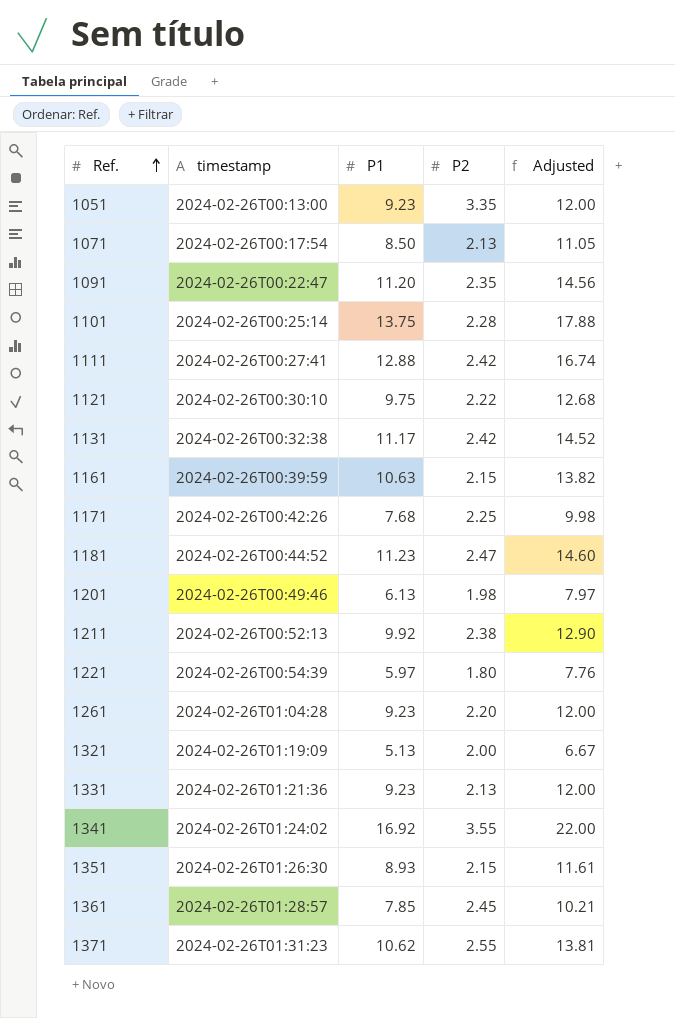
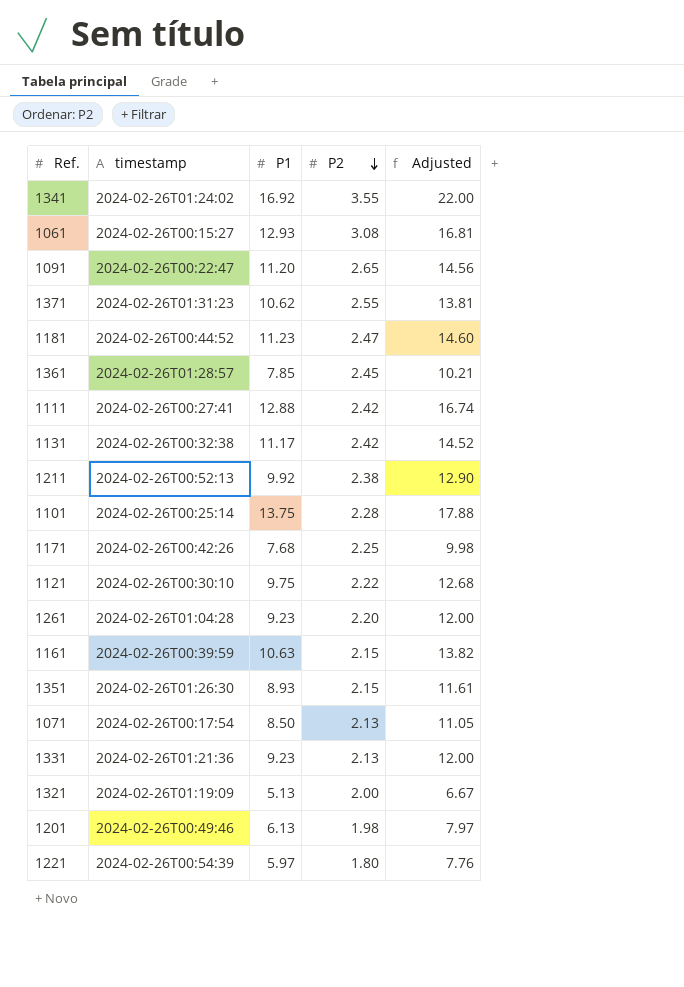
row order: Ref. ascending -> P2 descending
row 1051: 2024-02-26T00:13:00 | 9.23 | 3.35 | 12.00 -> none
row 1061: none -> 2024-02-26T00:15:27 | 12.93 | 3.08 | 16.81
1091 | P2: 2.35 -> 2.65

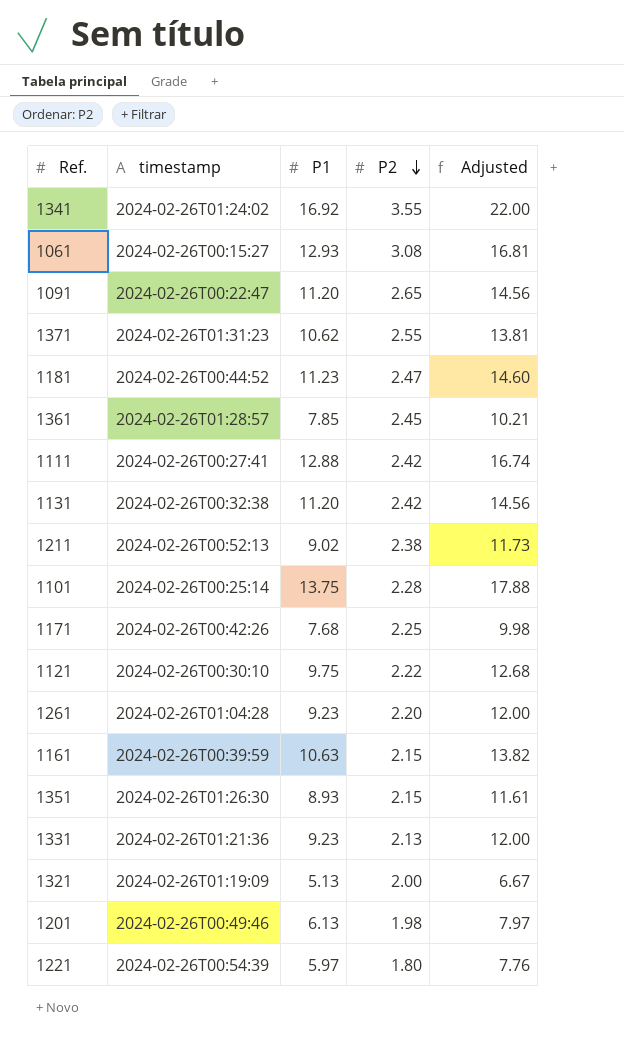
row 1071: 2024-02-26T00:17:54 | 8.50 | 2.13 | 11.05 -> none
1131 | P1: 11.17 -> 11.20
1131 | Adjusted: 14.52 -> 14.56
1211 | P1: 9.92 -> 9.02
1211 | Adjusted: 12.90 -> 11.73

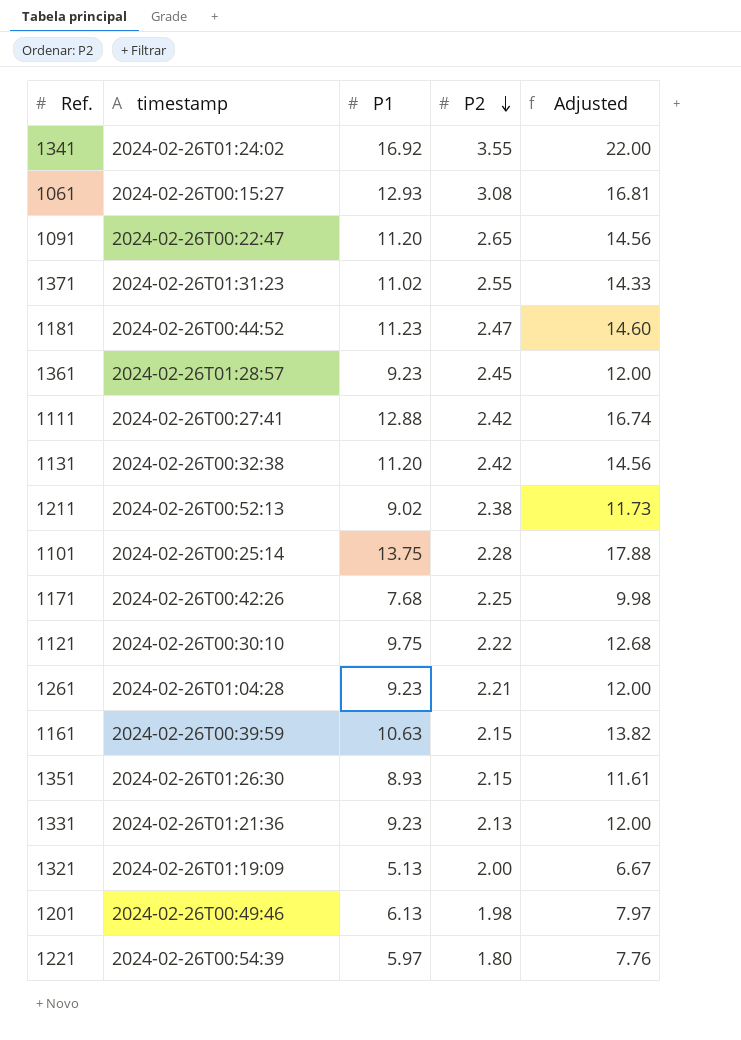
1371 | P1: 10.62 -> 11.02
1371 | Adjusted: 13.81 -> 14.33
1361 | P1: 7.85 -> 9.23
1361 | Adjusted: 10.21 -> 12.00
1261 | P2: 2.20 -> 2.21

